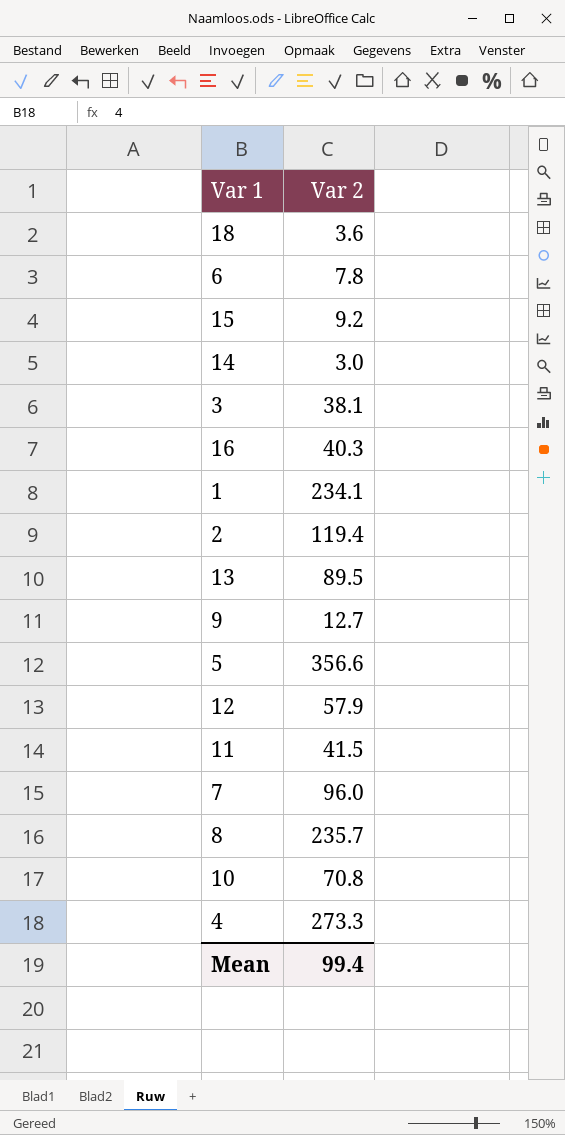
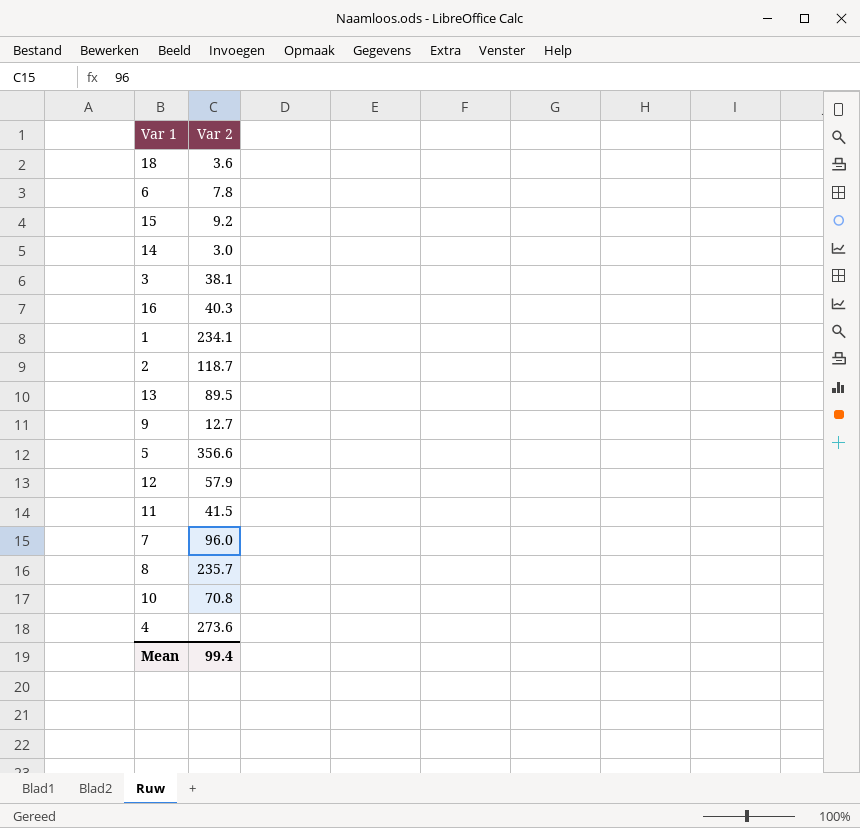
2 | Var 2: 119.4 -> 118.7
4 | Var 2: 273.3 -> 273.6

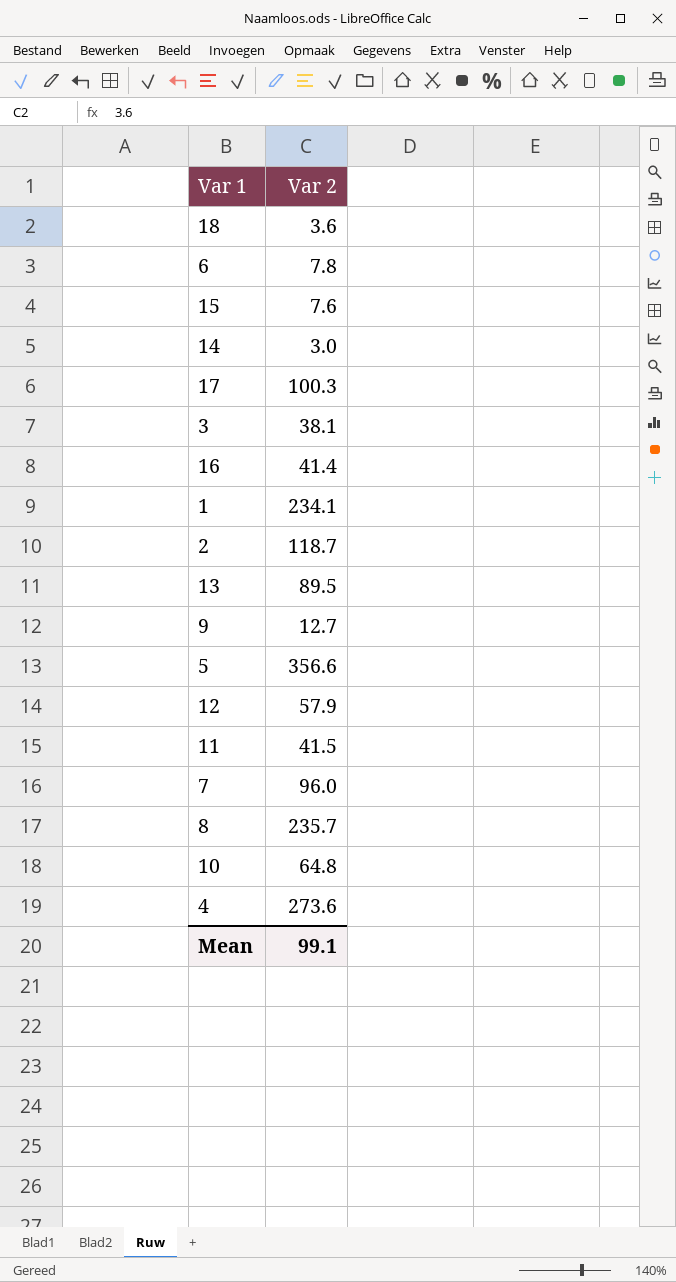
15 | Var 2: 9.2 -> 7.6
row 17: none -> 100.3
16 | Var 2: 40.3 -> 41.4
10 | Var 2: 70.8 -> 64.8
Mean | Var 2: 99.4 -> 99.1

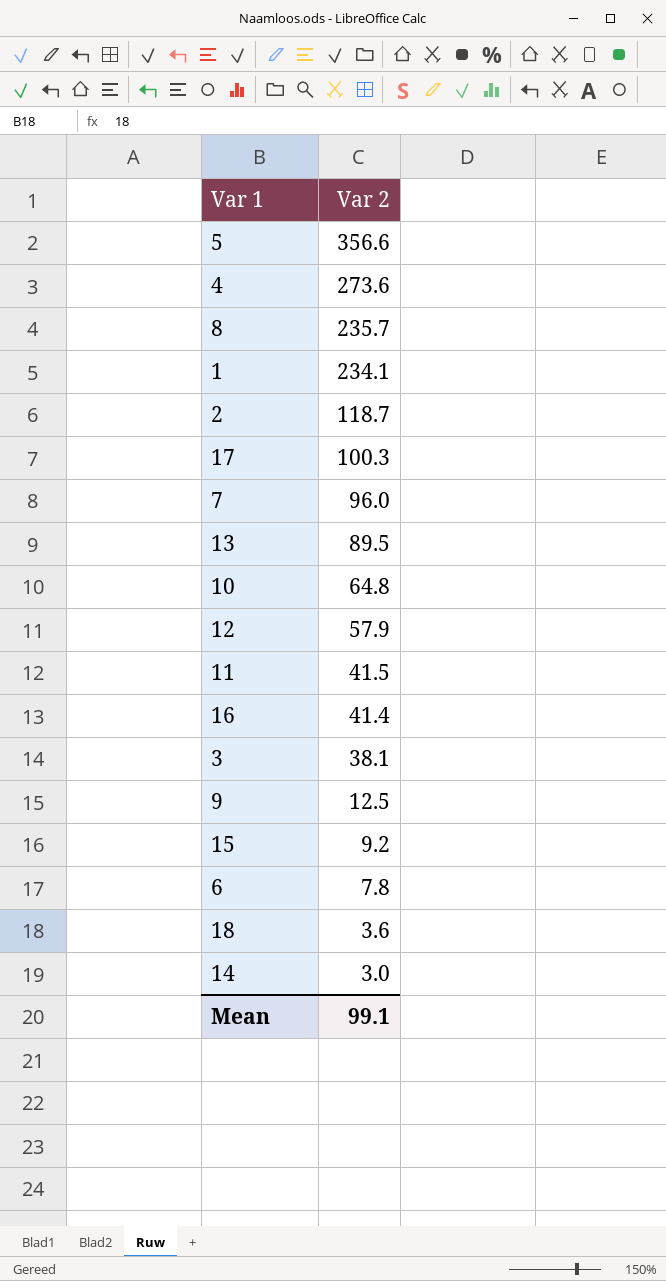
row order: none -> Var 2 descending
9 | Var 2: 12.7 -> 12.5
15 | Var 2: 7.6 -> 9.2

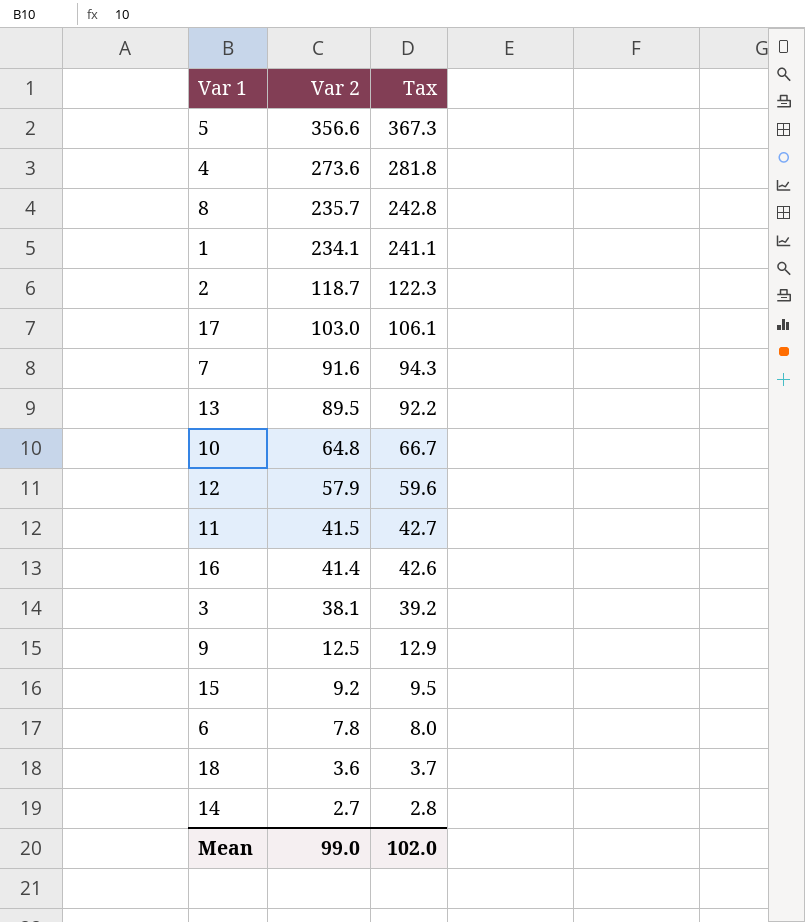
column Tax | formula: none -> [Var 2] * 1.03
17 | Var 2: 100.3 -> 103.0
7 | Var 2: 96.0 -> 91.6
14 | Var 2: 3.0 -> 2.7
Mean | Var 2: 99.1 -> 99.0

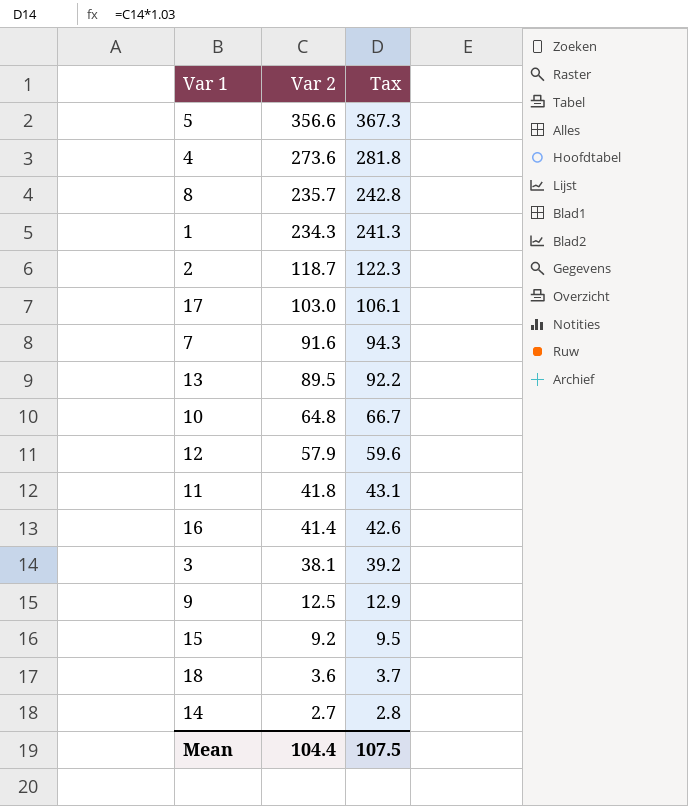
row 6: 7.8 | 8.0 -> none
1 | Var 2: 234.1 -> 234.3
1 | Tax: 241.1 -> 241.3
11 | Var 2: 41.5 -> 41.8
11 | Tax: 42.7 -> 43.1
Mean | Var 2: 99.0 -> 104.4
Mean | Tax: 102.0 -> 107.5

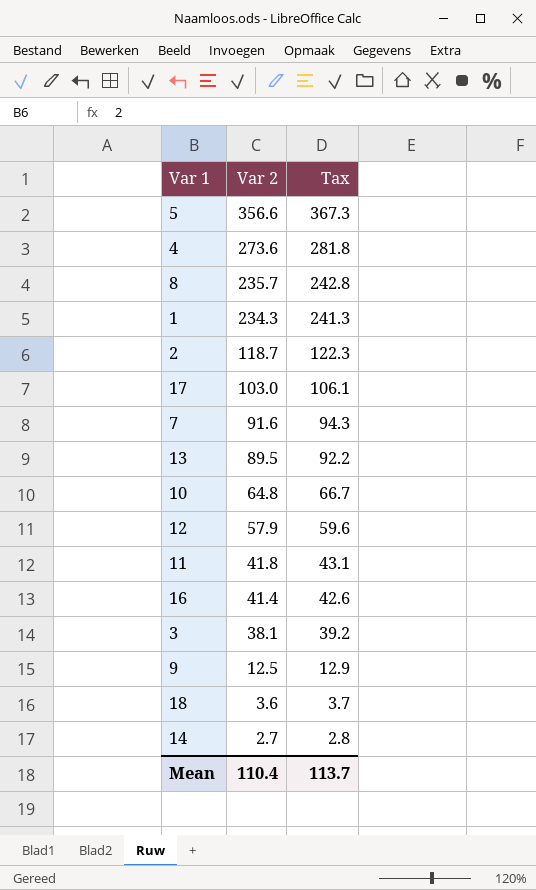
row 15: 9.2 | 9.5 -> none
Mean | Var 2: 104.4 -> 110.4
Mean | Tax: 107.5 -> 113.7

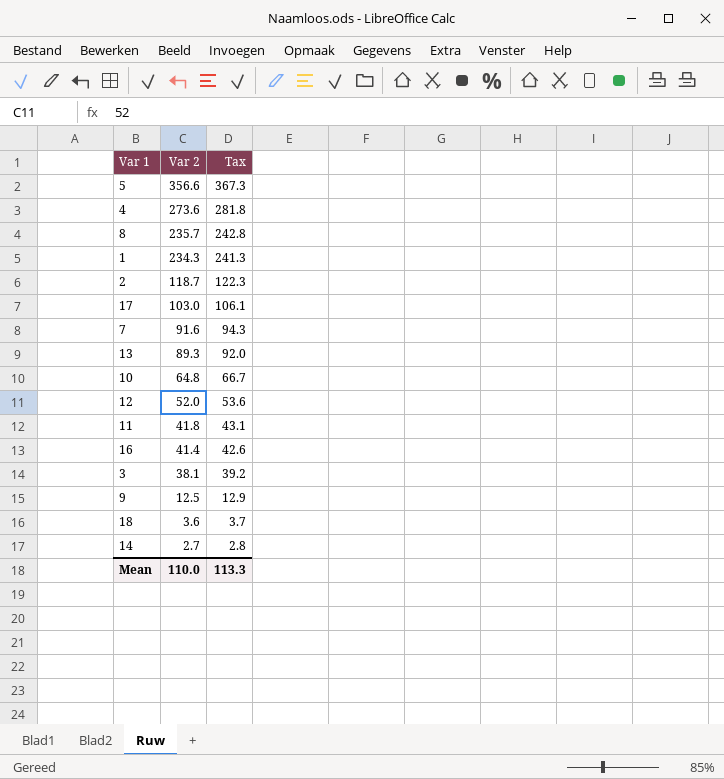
13 | Var 2: 89.5 -> 89.3
13 | Tax: 92.2 -> 92.0
12 | Var 2: 57.9 -> 52.0
12 | Tax: 59.6 -> 53.6
Mean | Var 2: 110.4 -> 110.0
Mean | Tax: 113.7 -> 113.3

